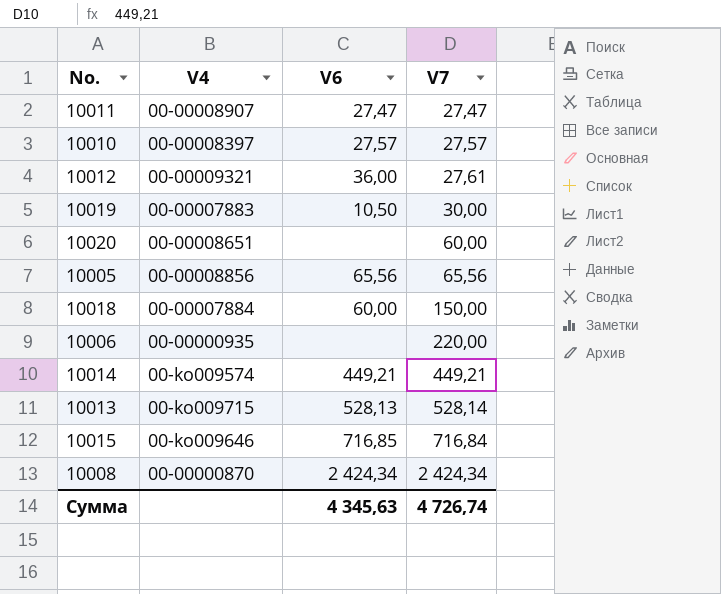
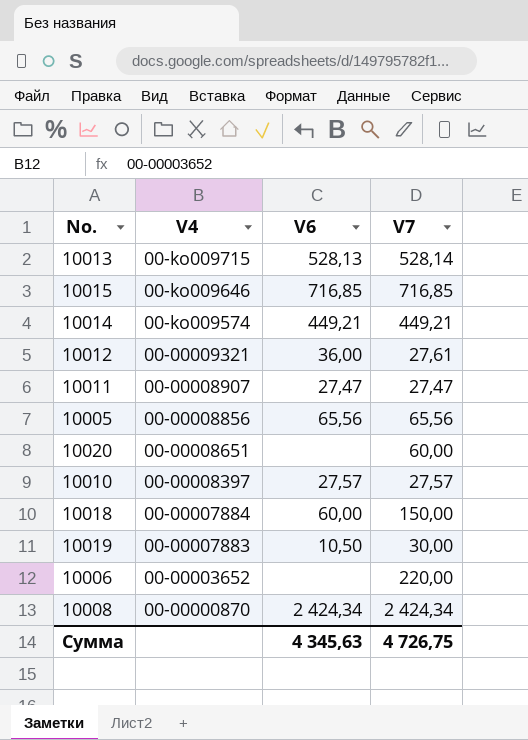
row order: V7 ascending -> V4 descending
10015 | V7: 716,84 -> 716,85
10006 | V4: 00-00000935 -> 00-00003652
Сумма | V7: 4 726,74 -> 4 726,75

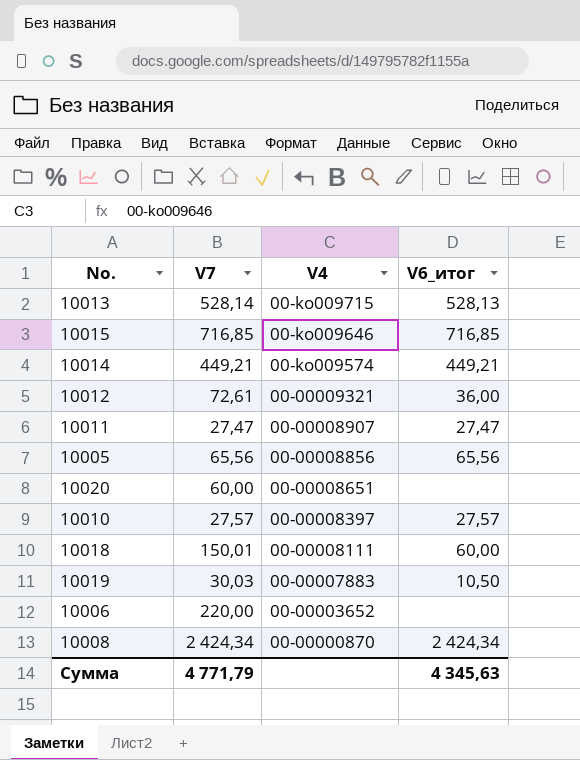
column V7 | position: 4 -> 2
column name: V6 -> V6_итог
10012 | V7: 27,61 -> 72,61
10018 | V7: 150,00 -> 150,01
10018 | V4: 00-00007884 -> 00-00008111
10019 | V7: 30,00 -> 30,03
Сумма | V7: 4 726,75 -> 4 771,79

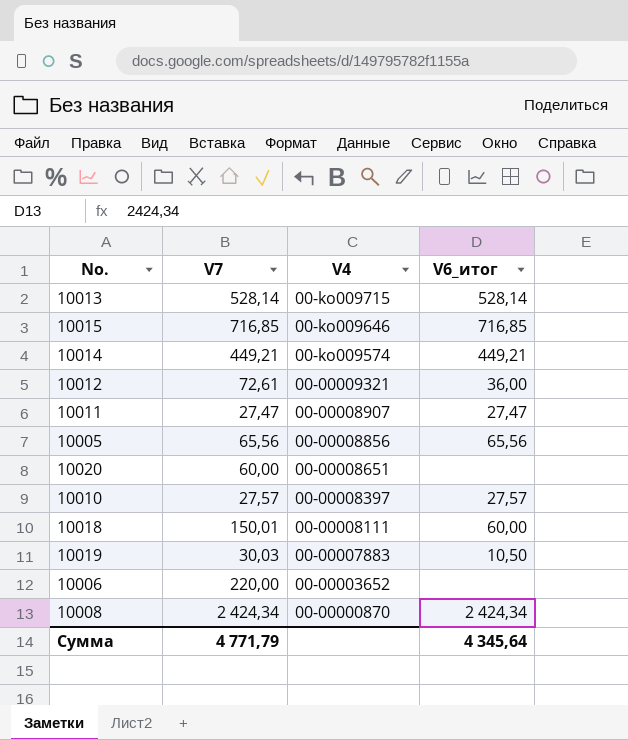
10013 | V6_итог: 528,13 -> 528,14
Сумма | V6_итог: 4 345,63 -> 4 345,64

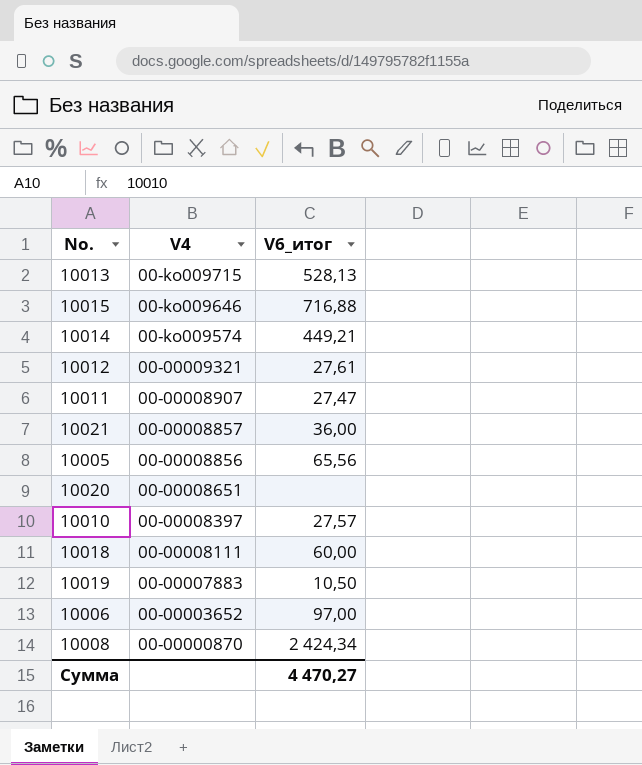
column V7 | position: 2 -> none
10013 | V6_итог: 528,14 -> 528,13
10015 | V6_итог: 716,85 -> 716,88
10012 | V6_итог: 36,00 -> 27,61
row 10021: none -> 00-00008857 | 36,00
10006 | V6_итог: none -> 97,00
Сумма | V6_итог: 4 345,64 -> 4 470,27

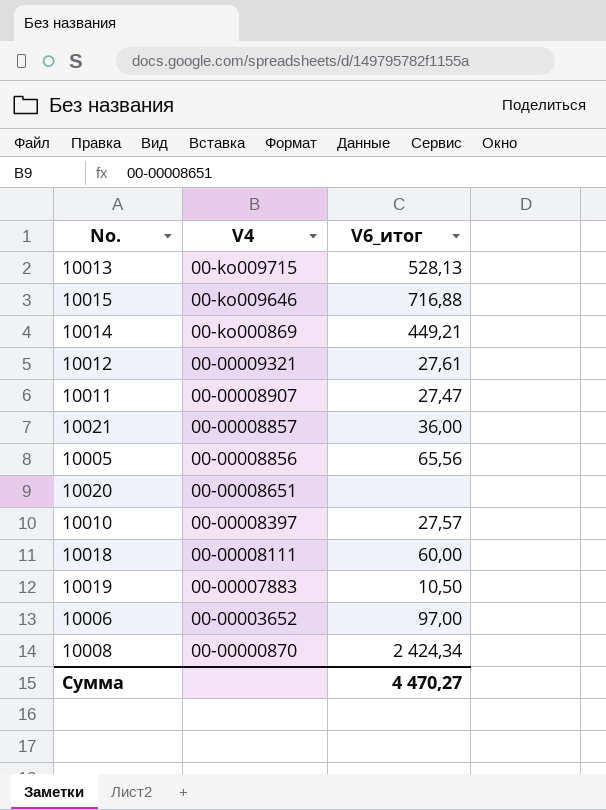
10014 | V4: 00-ko009574 -> 00-ko000869

